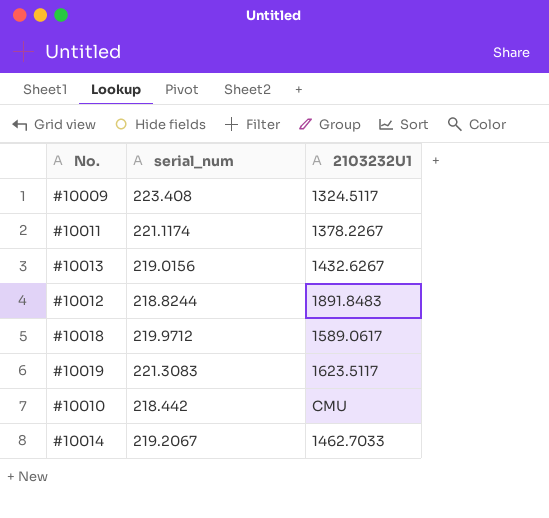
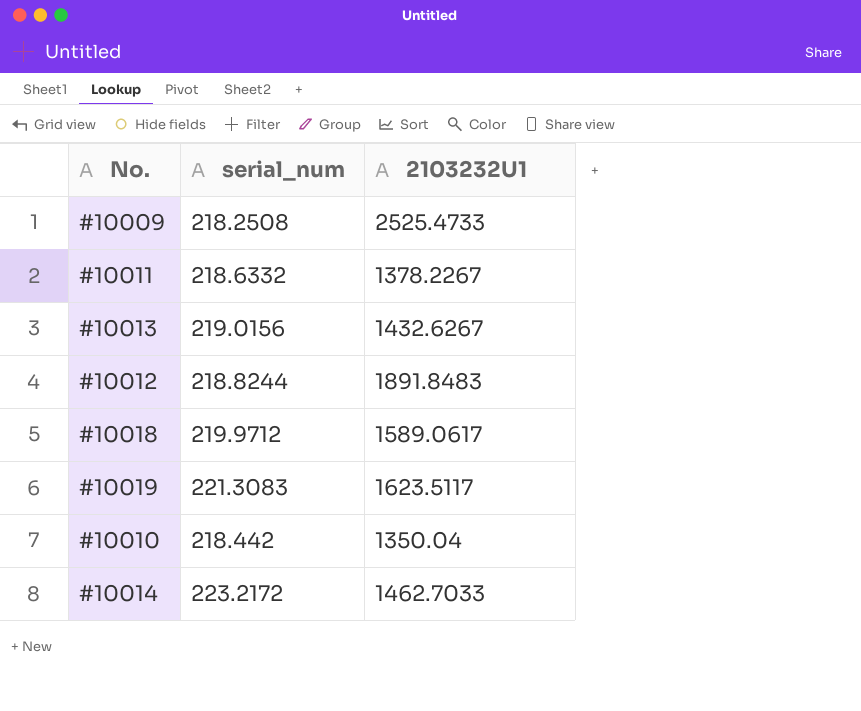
#10009 | serial_num: 223.408 -> 218.2508
#10009 | 2103232U1: 1324.5117 -> 2525.4733
#10011 | serial_num: 221.1174 -> 218.6332
#10010 | 2103232U1: CMU -> 1350.04
#10014 | serial_num: 219.2067 -> 223.2172

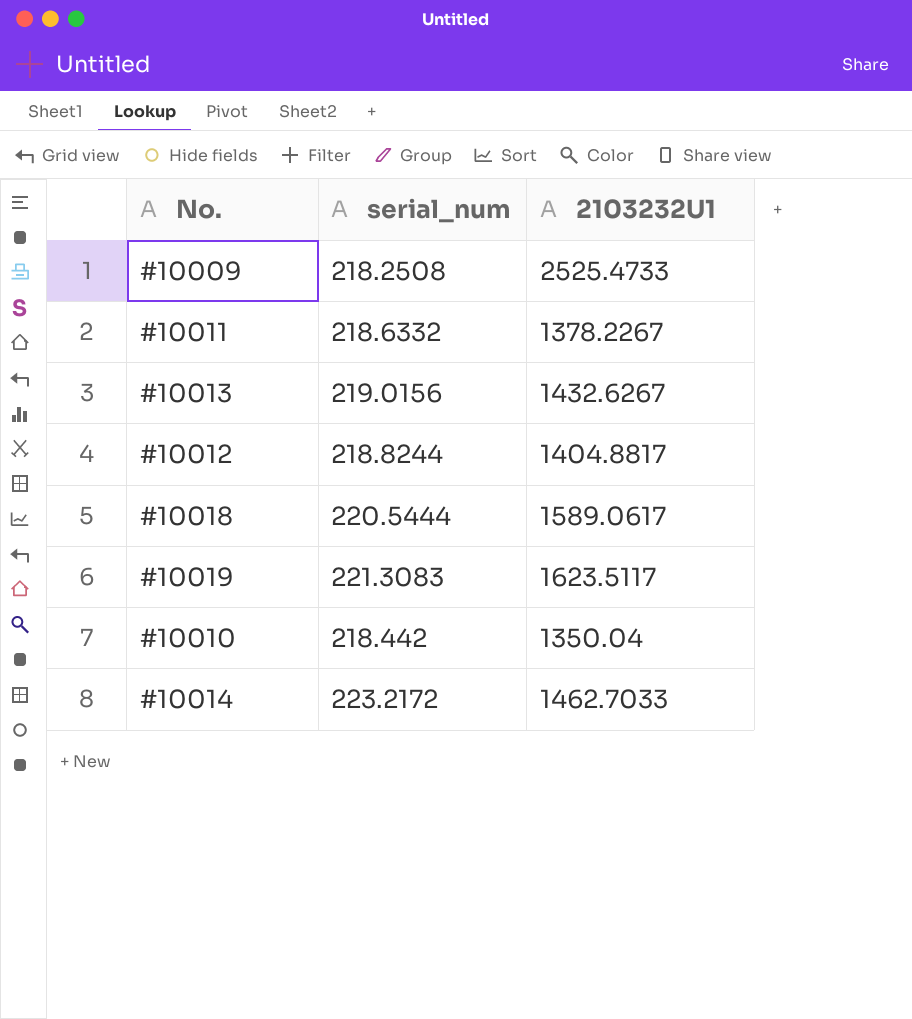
#10012 | 2103232U1: 1891.8483 -> 1404.8817
#10018 | serial_num: 219.9712 -> 220.5444

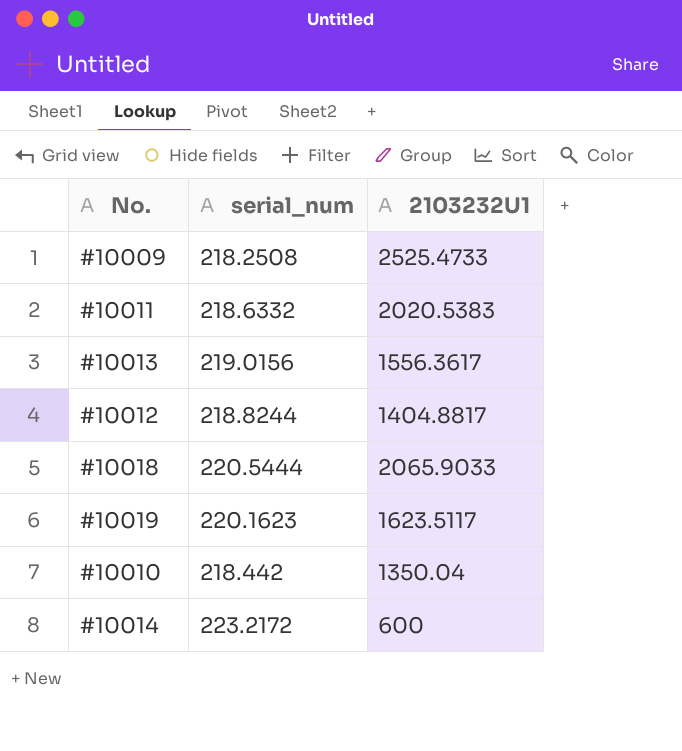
#10011 | 2103232U1: 1378.2267 -> 2020.5383
#10013 | 2103232U1: 1432.6267 -> 1556.3617
#10018 | 2103232U1: 1589.0617 -> 2065.9033
#10019 | serial_num: 221.3083 -> 220.1623
#10014 | 2103232U1: 1462.7033 -> 600

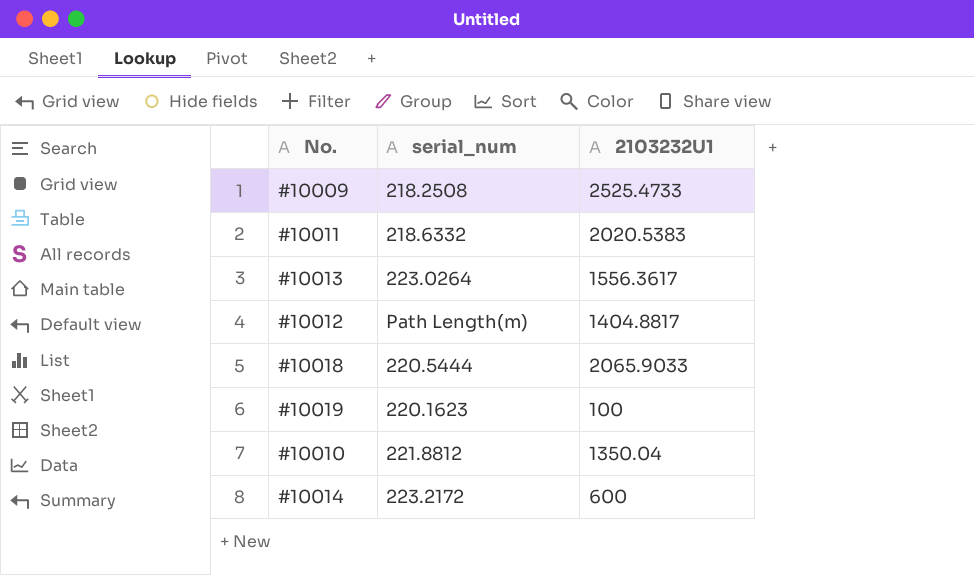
#10013 | serial_num: 219.0156 -> 223.0264
#10012 | serial_num: 218.8244 -> Path Length(m)
#10019 | 2103232U1: 1623.5117 -> 100
#10010 | serial_num: 218.442 -> 221.8812

